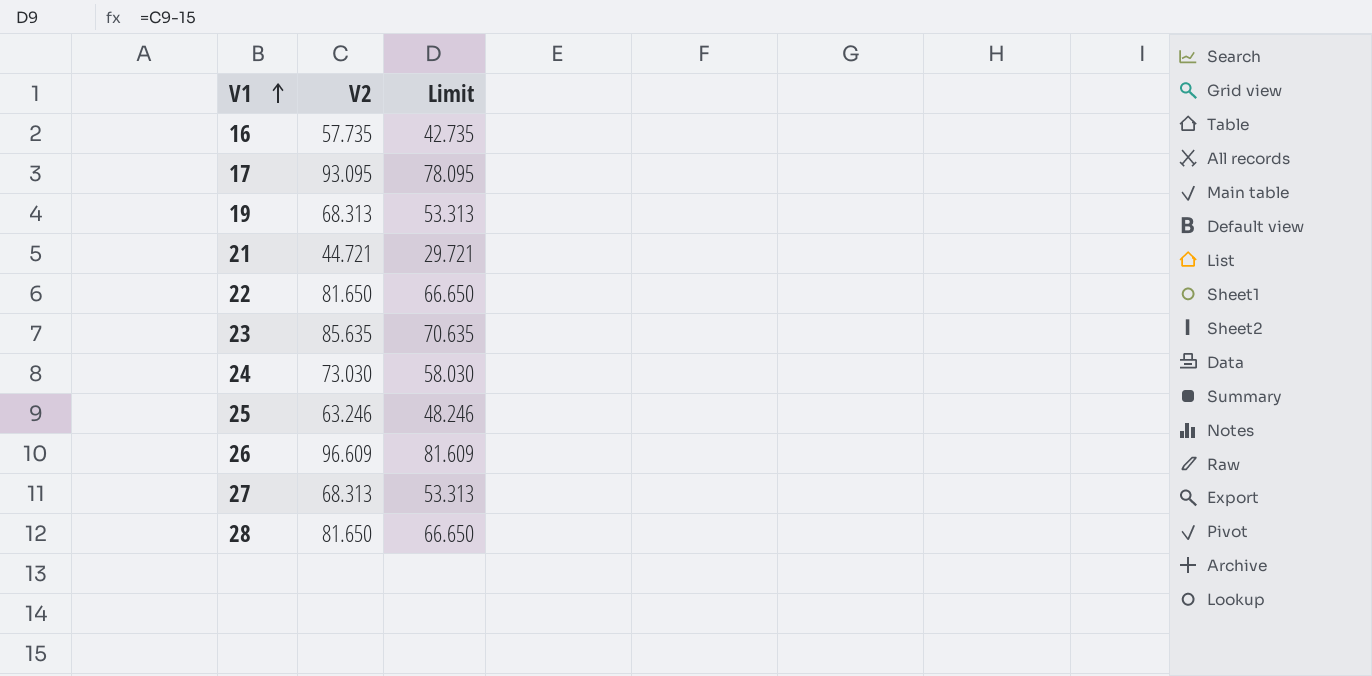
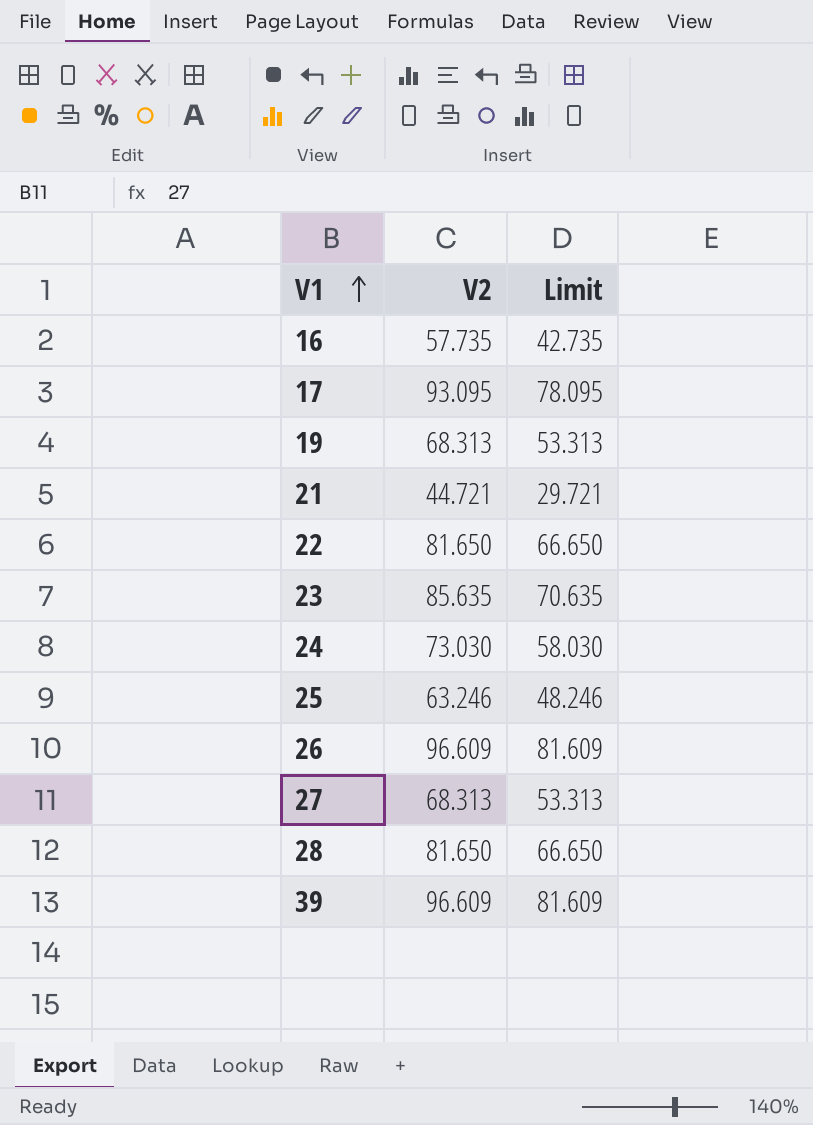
row 39: none -> 96.609 | 81.609

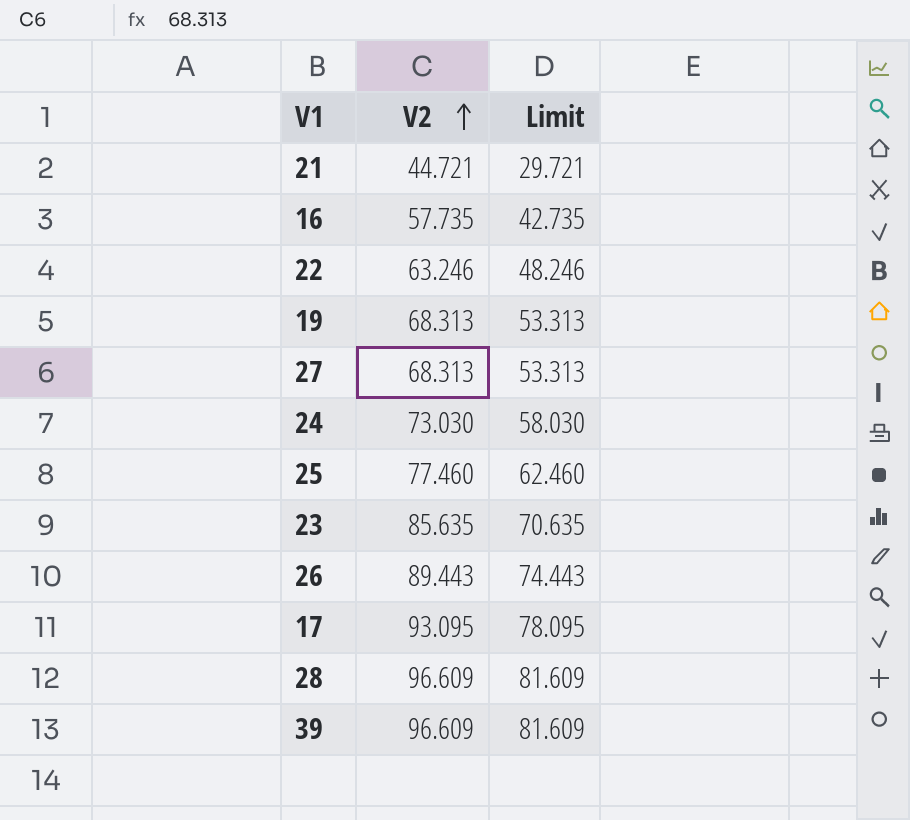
row order: V1 ascending -> V2 ascending
22 | V2: 81.650 -> 63.246
22 | Limit: 66.650 -> 48.246
25 | V2: 63.246 -> 77.460
25 | Limit: 48.246 -> 62.460
26 | V2: 96.609 -> 89.443
26 | Limit: 81.609 -> 74.443
28 | V2: 81.650 -> 96.609
28 | Limit: 66.650 -> 81.609

